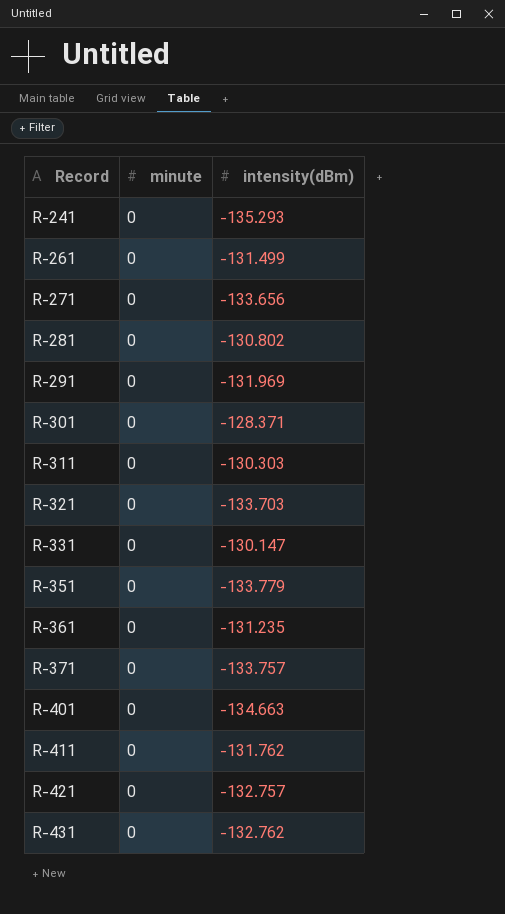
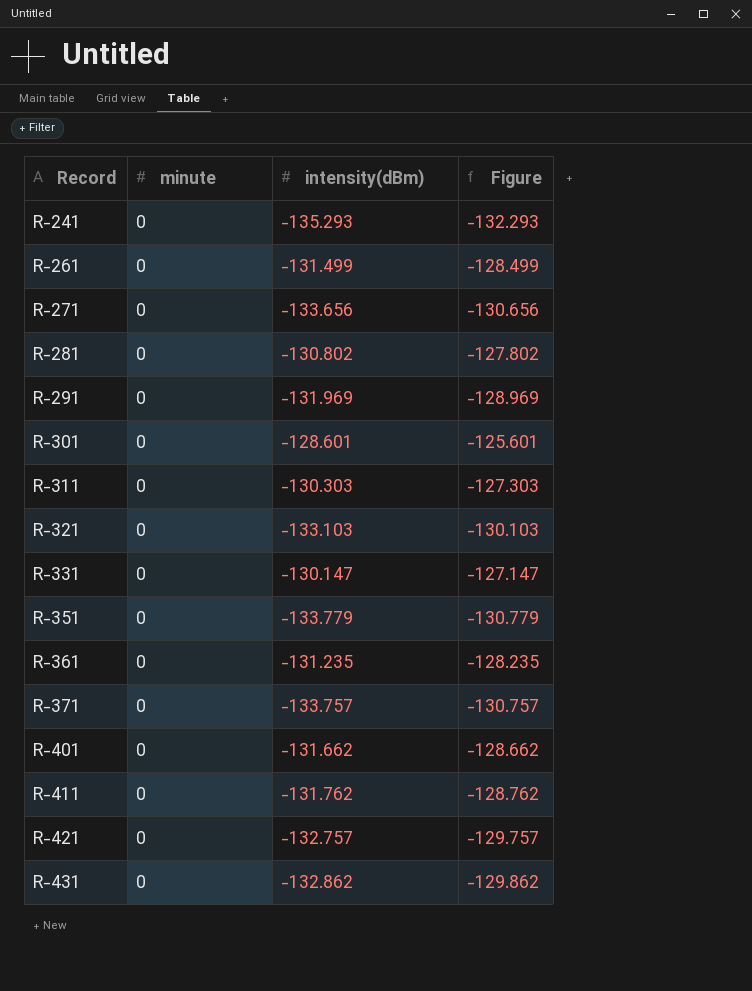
column Figure | formula: none -> [intensity(dBm)] + 3
R-301 | intensity(dBm): -128.371 -> -128.601
R-321 | intensity(dBm): -133.703 -> -133.103
R-401 | intensity(dBm): -134.663 -> -131.662
R-431 | intensity(dBm): -132.762 -> -132.862

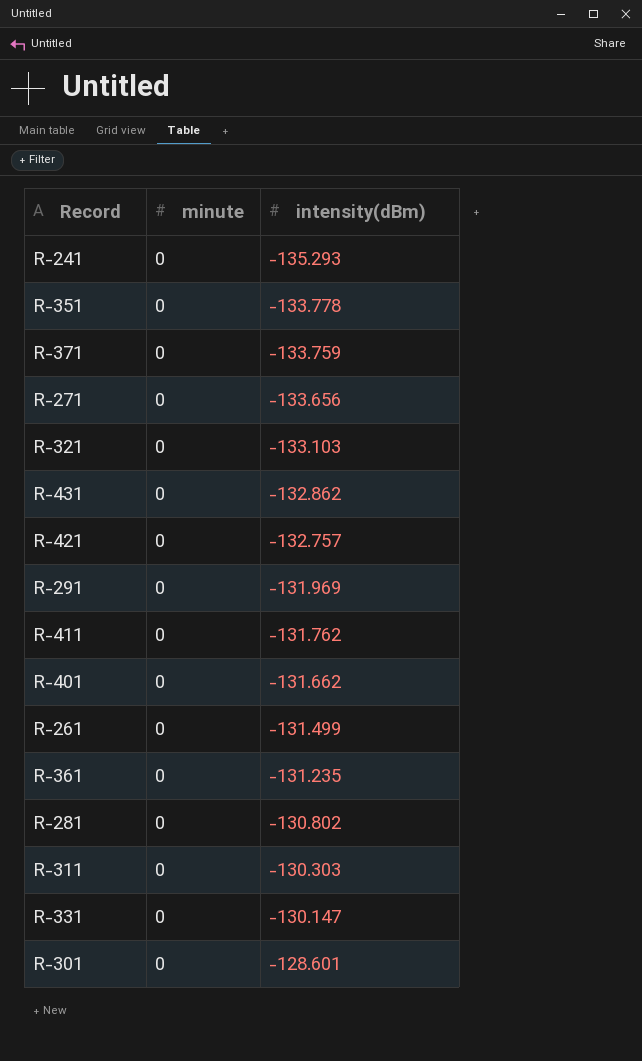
row order: Record ascending -> intensity(dBm) ascending
column Figure | formula: [intensity(dBm)] + 3 -> none
R-351 | intensity(dBm): -133.779 -> -133.778
R-371 | intensity(dBm): -133.757 -> -133.759

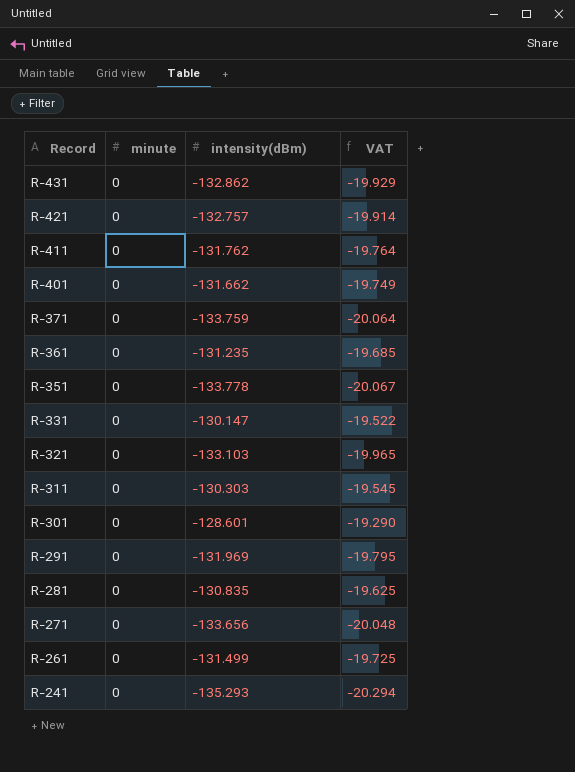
row order: intensity(dBm) ascending -> Record descending
column VAT | formula: none -> [intensity(dBm)] * 0.15
R-281 | intensity(dBm): -130.802 -> -130.835

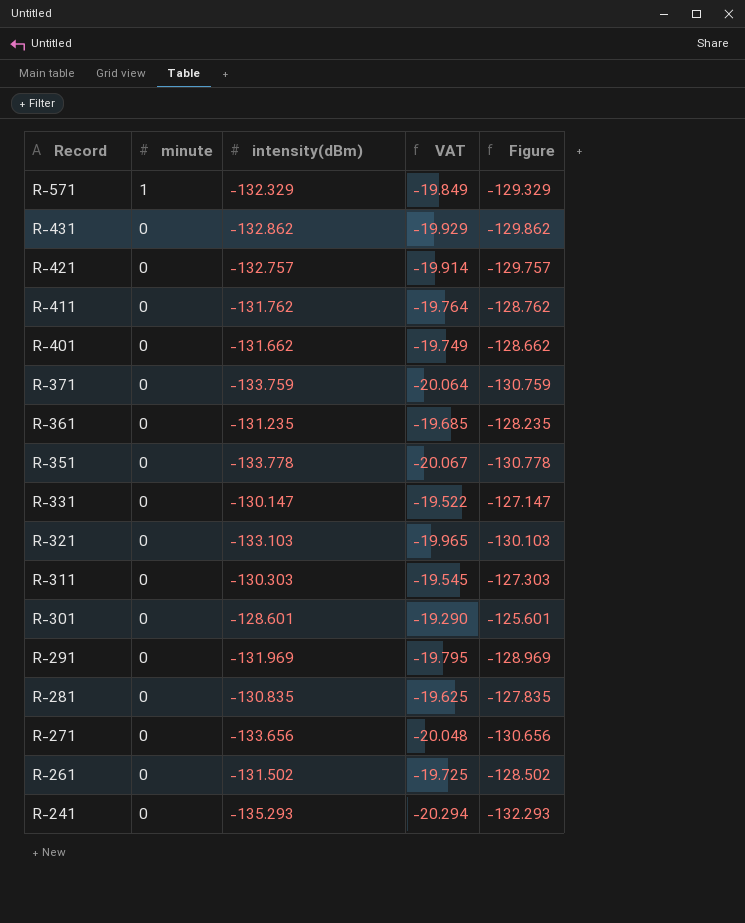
column Figure | formula: none -> [intensity(dBm)] + 3
row R-571: none -> 1 | -132.329 | -19.849 | -129.329
R-261 | intensity(dBm): -131.499 -> -131.502

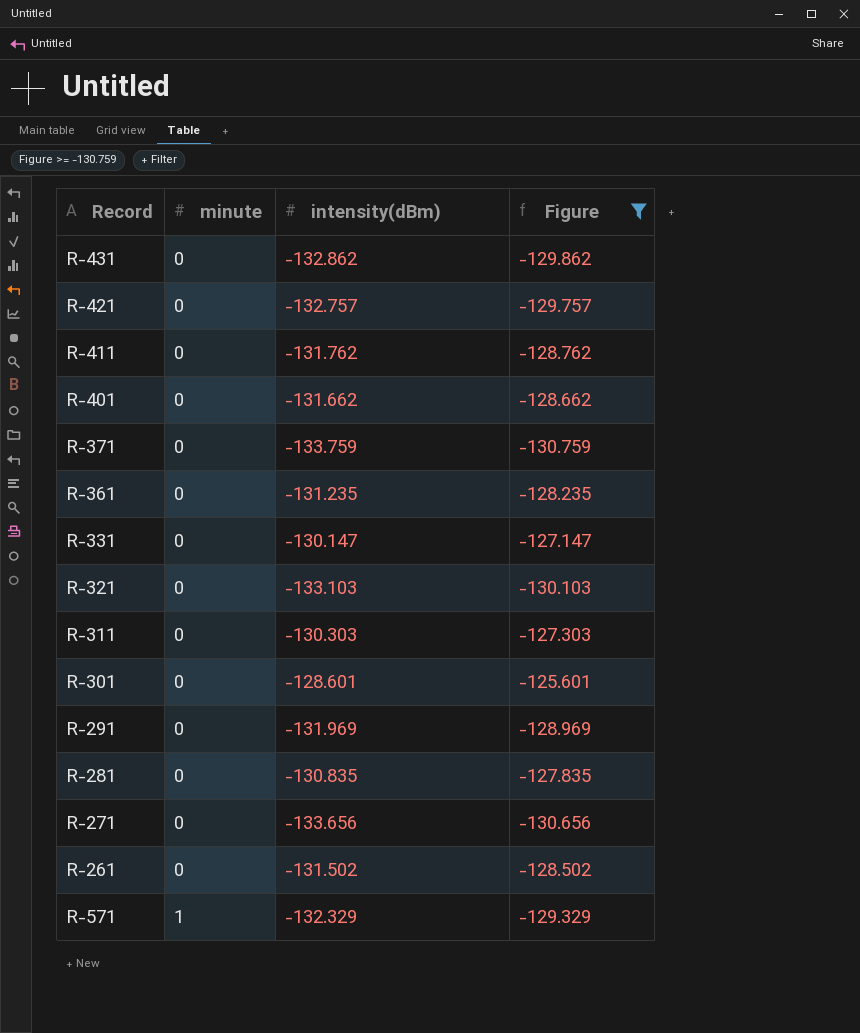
filter: none -> Figure >= -130.759
row order: Record descending -> minute ascending
column VAT | formula: [intensity(dBm)] * 0.15 -> none

